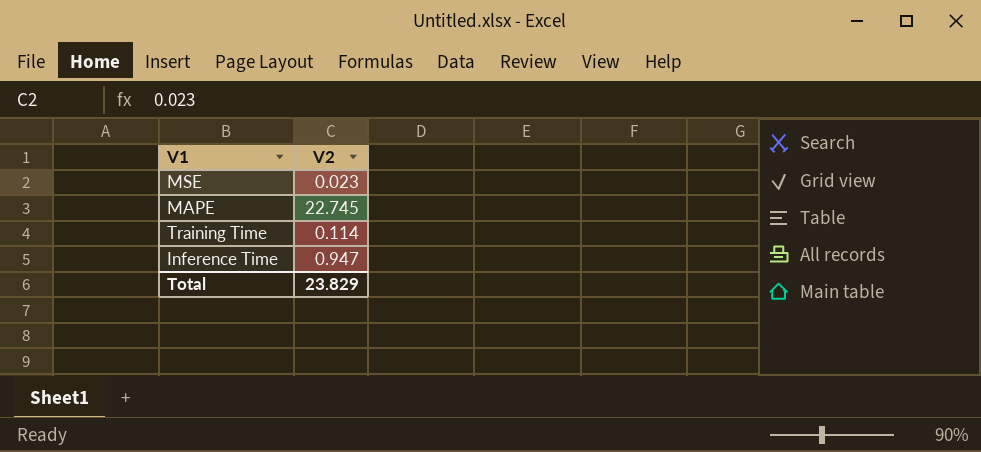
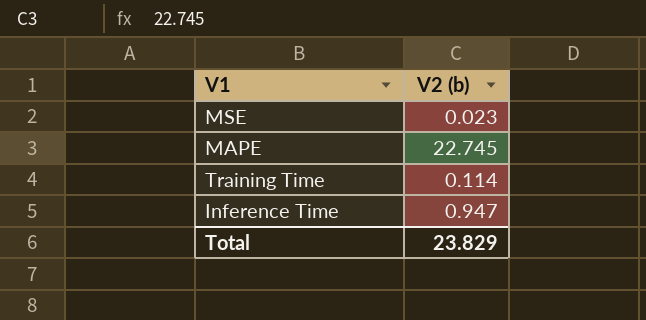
column name: V2 -> V2 (b)

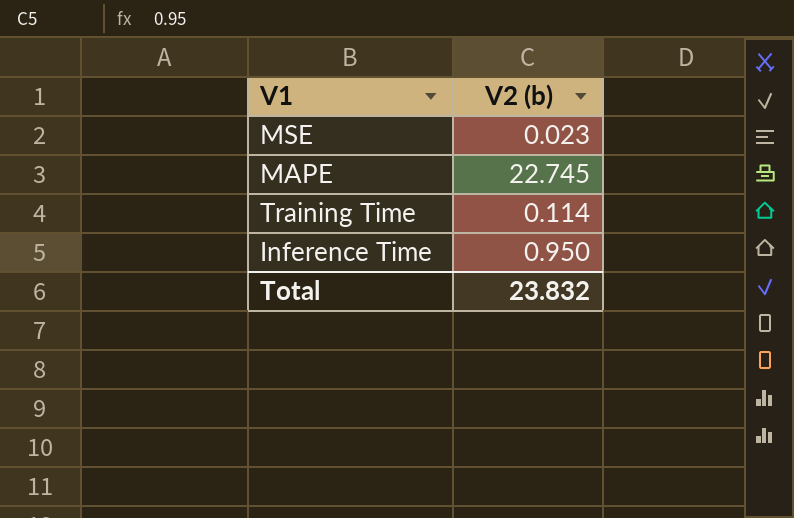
Inference Time | V2 (b): 0.947 -> 0.950
Total | V2 (b): 23.829 -> 23.832

